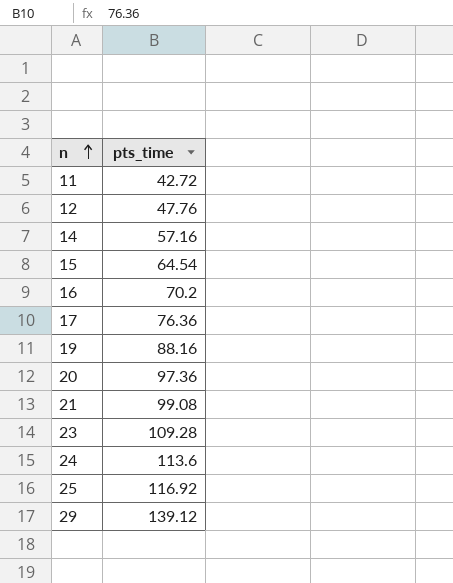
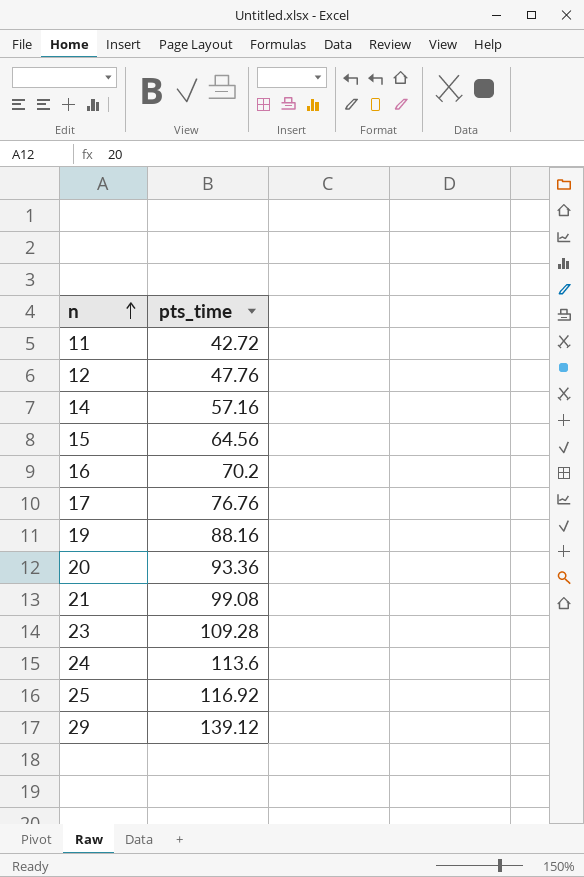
15 | pts_time: 64.54 -> 64.56
17 | pts_time: 76.36 -> 76.76
20 | pts_time: 97.36 -> 93.36

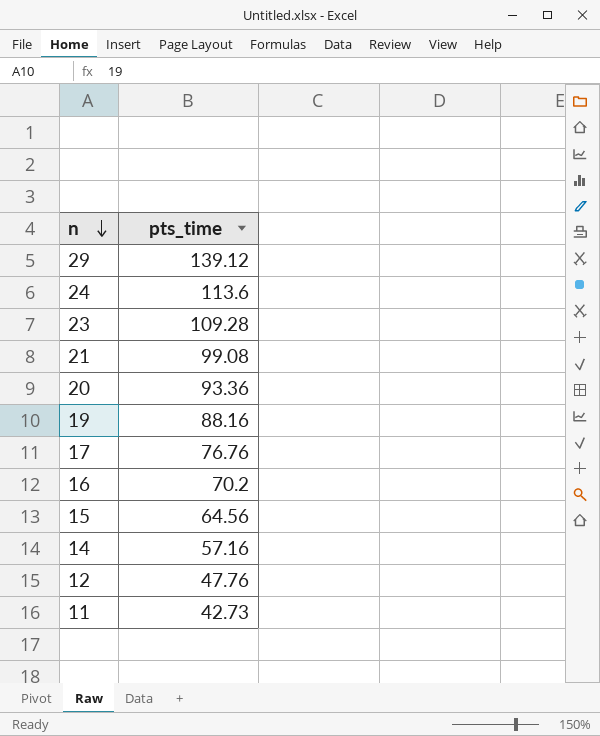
row order: n ascending -> n descending
row 25: 116.92 -> none
11 | pts_time: 42.72 -> 42.73

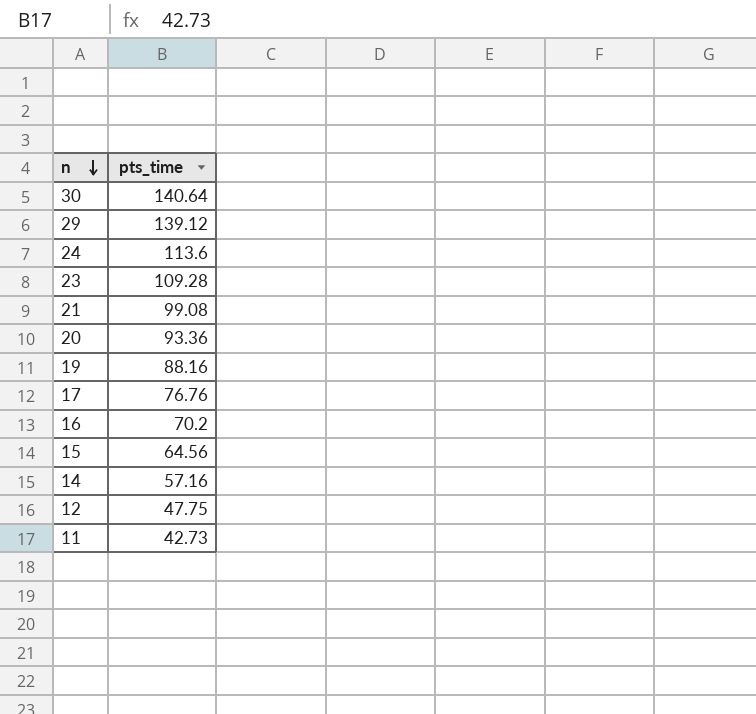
row 30: none -> 140.64
12 | pts_time: 47.76 -> 47.75

